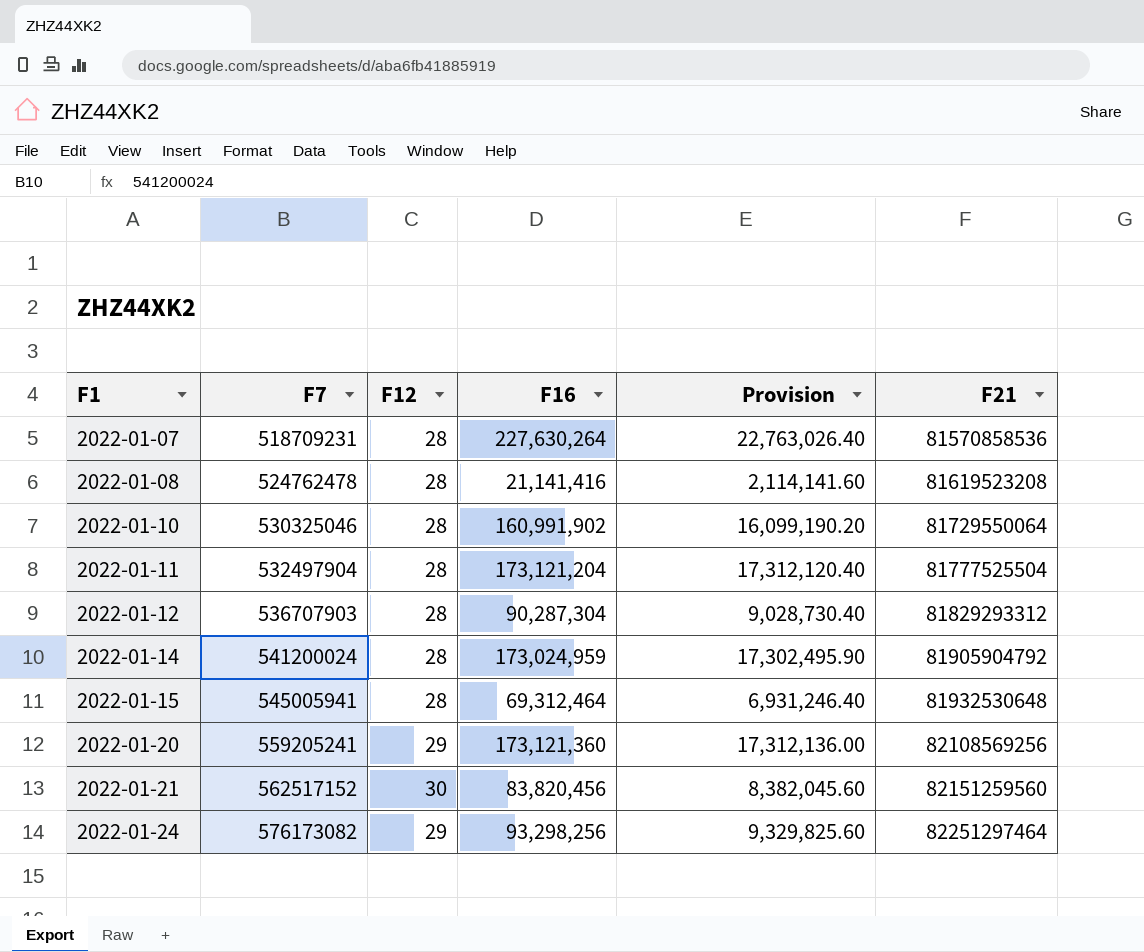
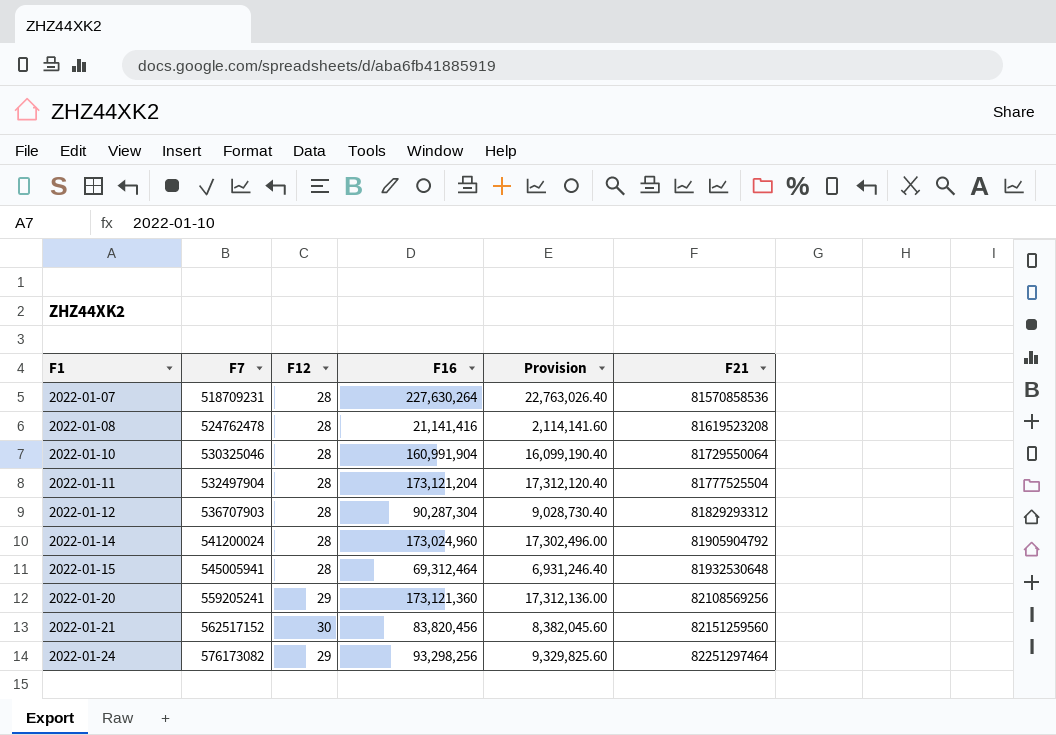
2022-01-10 | F16: 160,991,902 -> 160,991,904
2022-01-10 | Provision: 16,099,190.20 -> 16,099,190.40
2022-01-14 | F16: 173,024,959 -> 173,024,960
2022-01-14 | Provision: 17,302,495.90 -> 17,302,496.00

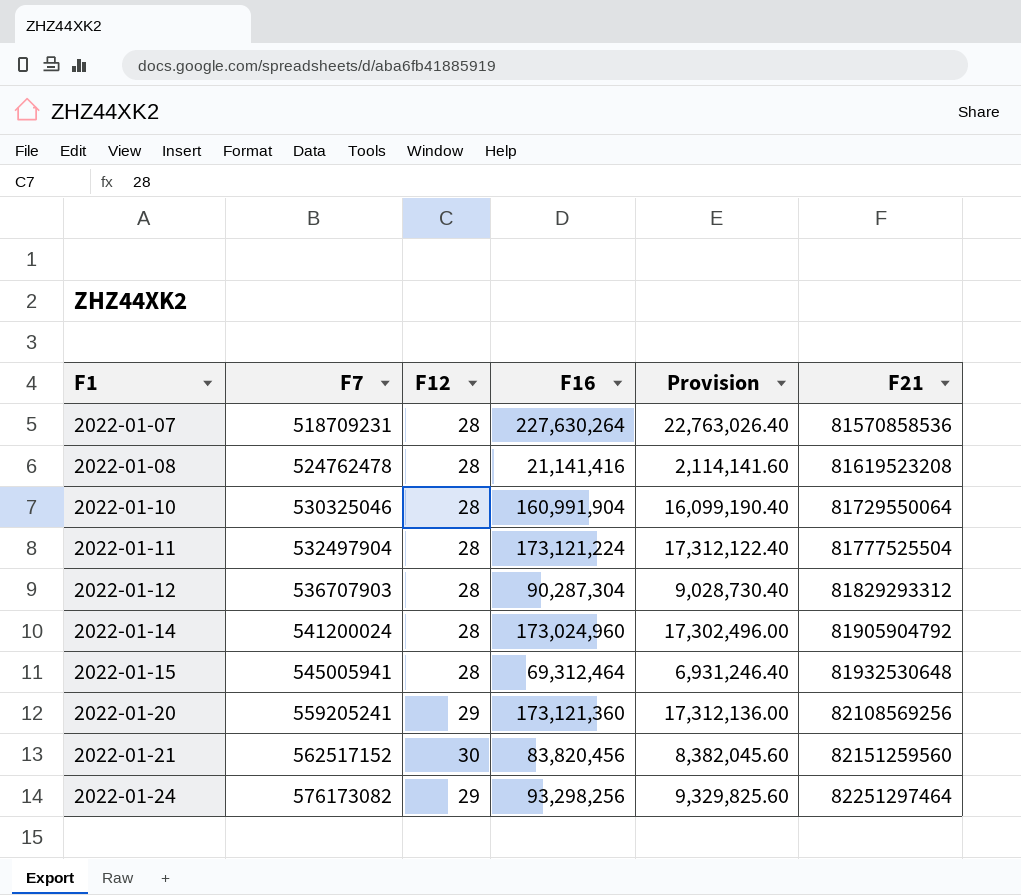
2022-01-11 | F16: 173,121,204 -> 173,121,224
2022-01-11 | Provision: 17,312,120.40 -> 17,312,122.40

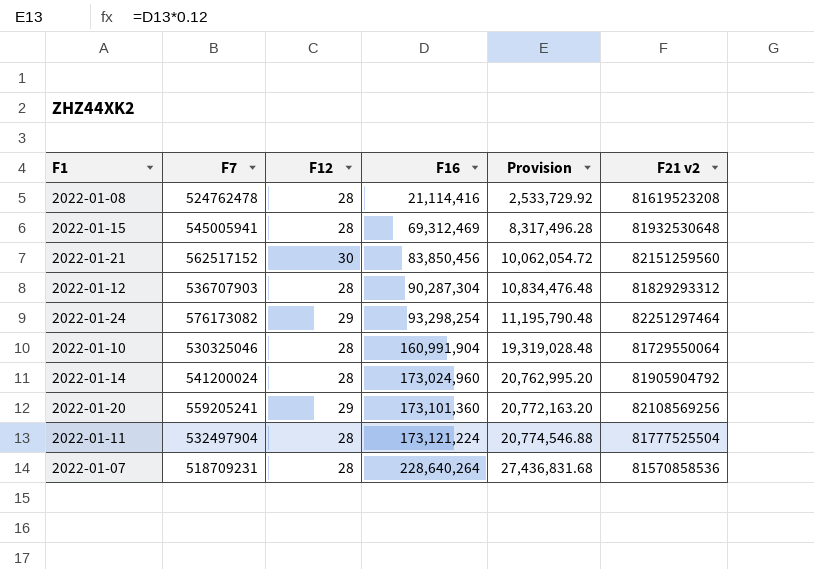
row order: F1 ascending -> F16 ascending
column Provision | formula: [F16] * 0.1 -> [F16] * 0.12
column name: F21 -> F21 v2
2022-01-08 | F16: 21,141,416 -> 21,114,416
2022-01-15 | F16: 69,312,464 -> 69,312,469
2022-01-21 | F16: 83,820,456 -> 83,850,456
2022-01-24 | F16: 93,298,256 -> 93,298,254
2022-01-20 | F16: 173,121,360 -> 173,101,360
2022-01-07 | F16: 227,630,264 -> 228,640,264

